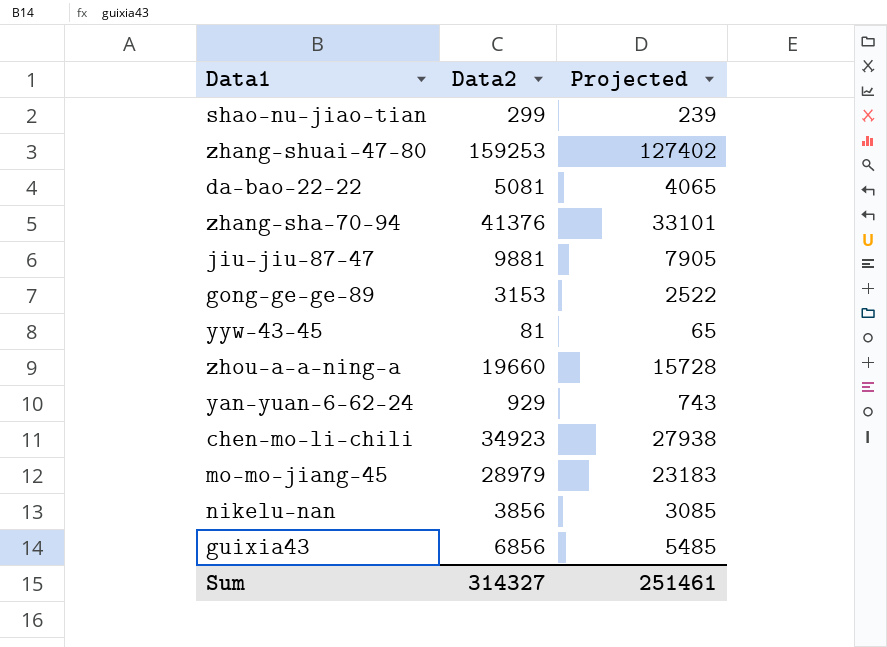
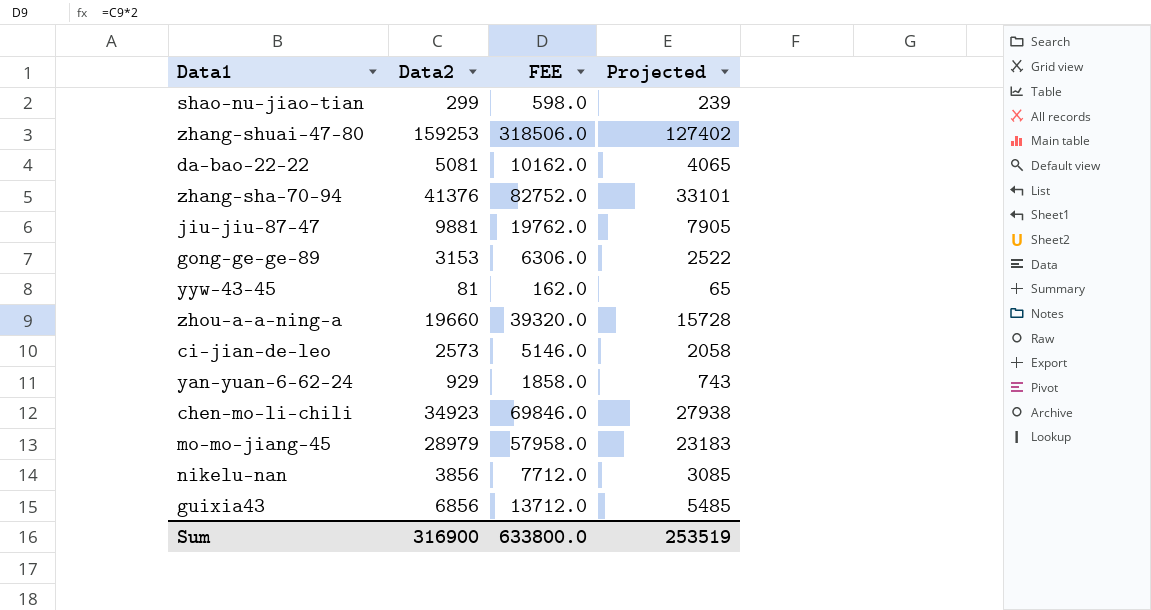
column FEE | formula: none -> [Data2] * 2
row ci-jian-de-leo: none -> 2573 | 5146.0 | 2058
Sum | Data2: 314327 -> 316900
Sum | Projected: 251461 -> 253519

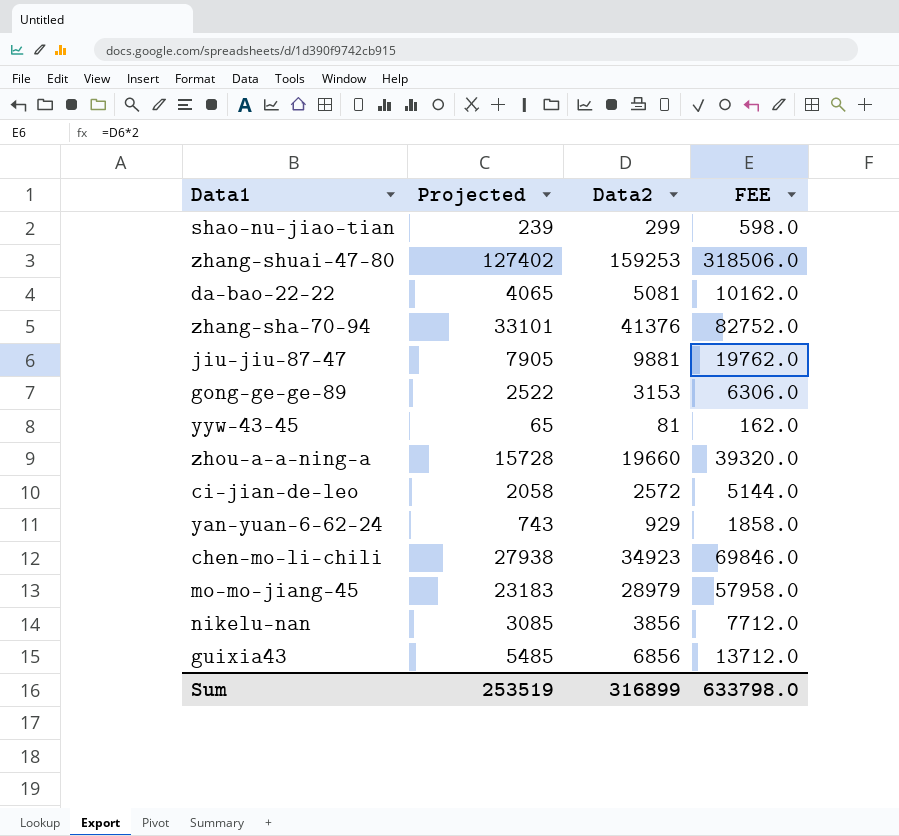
column Projected | position: 4 -> 2
ci-jian-de-leo | Data2: 2573 -> 2572
ci-jian-de-leo | FEE: 5146.0 -> 5144.0
Sum | Data2: 316900 -> 316899
Sum | FEE: 633800.0 -> 633798.0

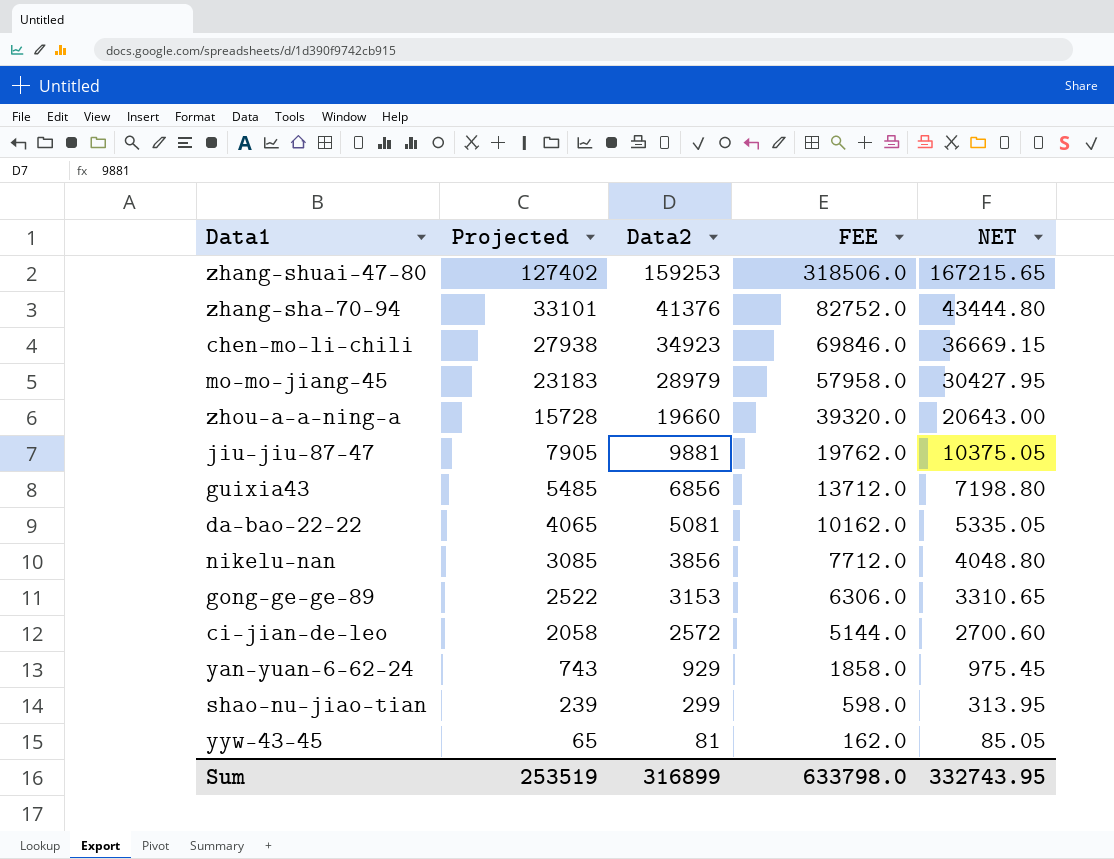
row order: none -> Projected descending
column NET | formula: none -> [Data2] * 1.05

